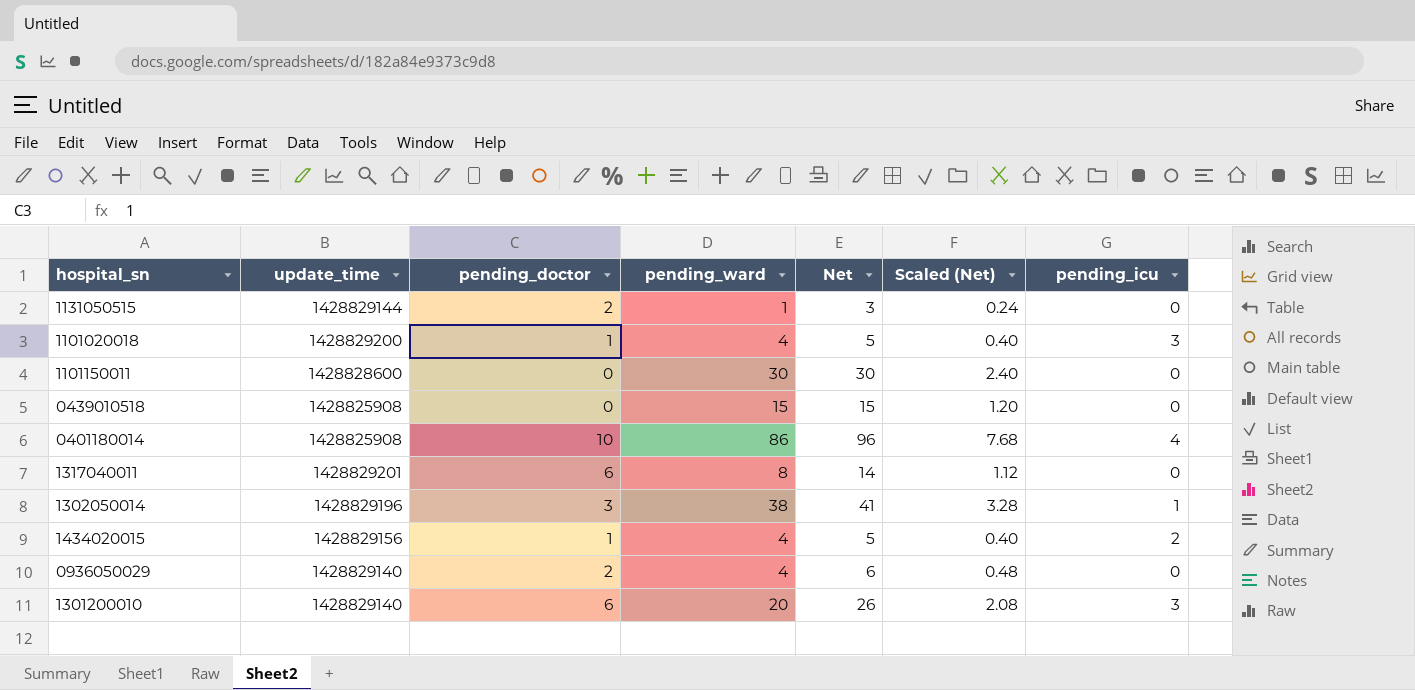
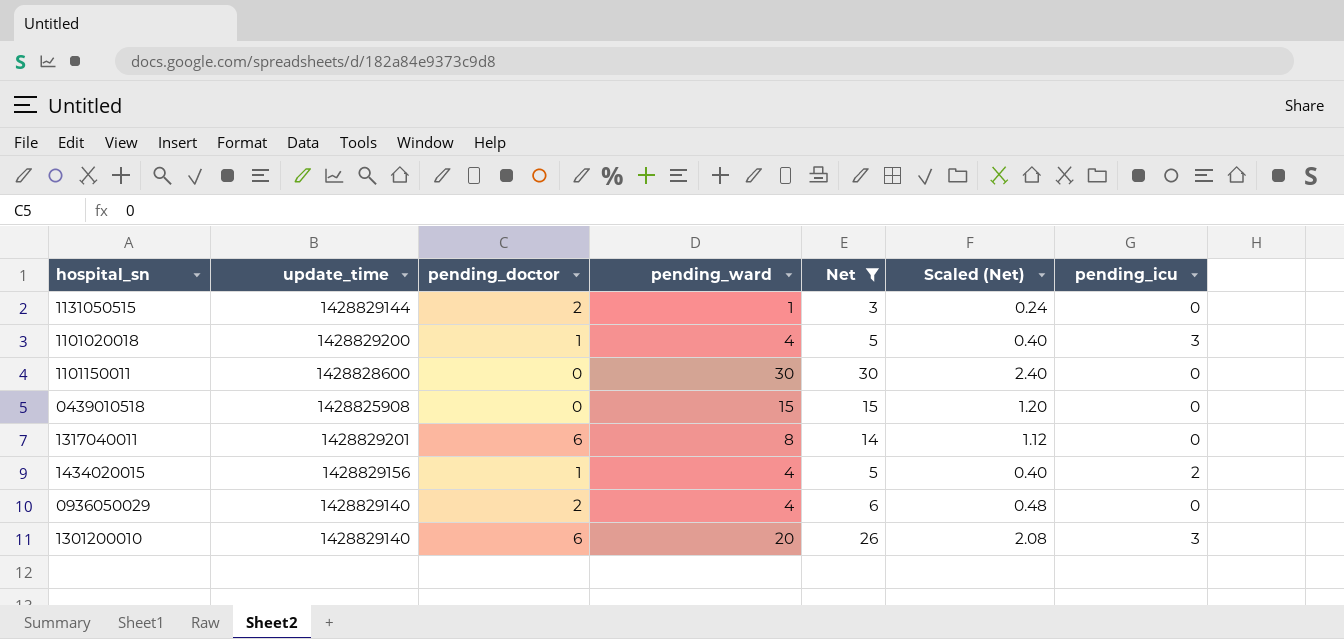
filter: none -> Net <= 30

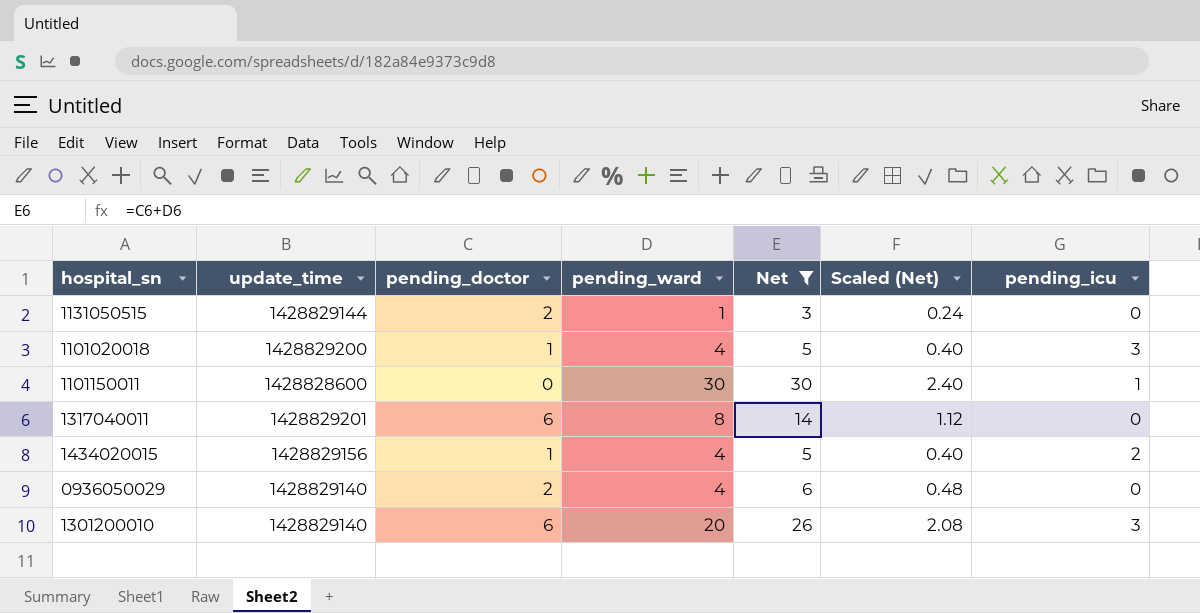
row 0439010518: 1428825908 | 0 | 15 | 15 | 1.20 | 0 -> none
1101150011 | pending_icu: 0 -> 1

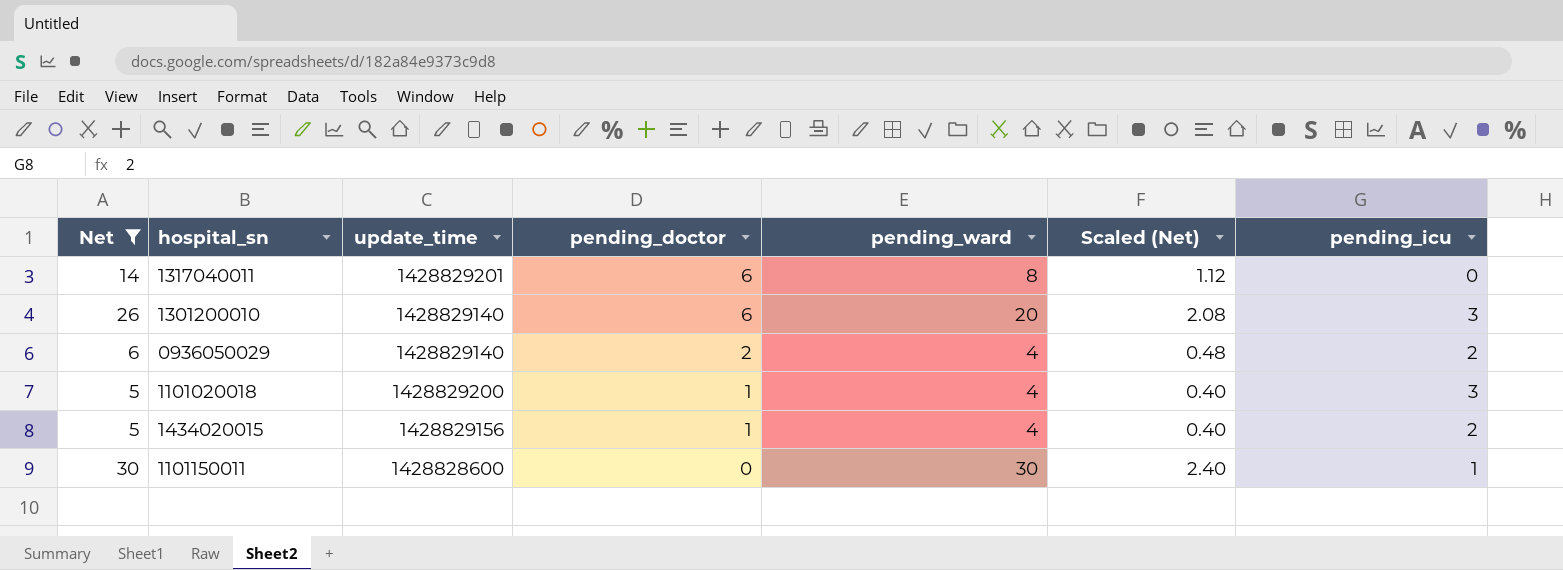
row order: none -> pending_doctor descending
column Net | position: 5 -> 1
row 1131050515: 1428829144 | 2 | 1 | 3 | 0.24 | 0 -> none
0936050029 | pending_icu: 0 -> 2

